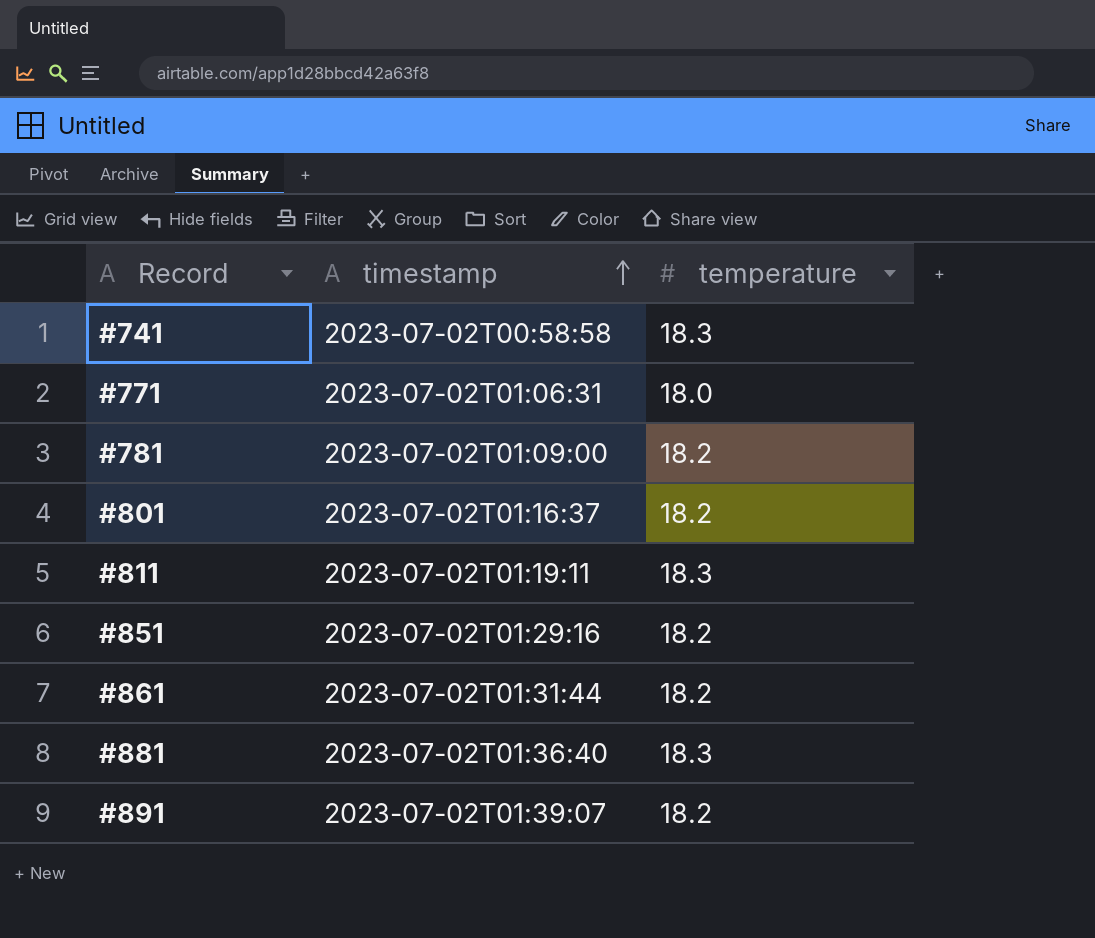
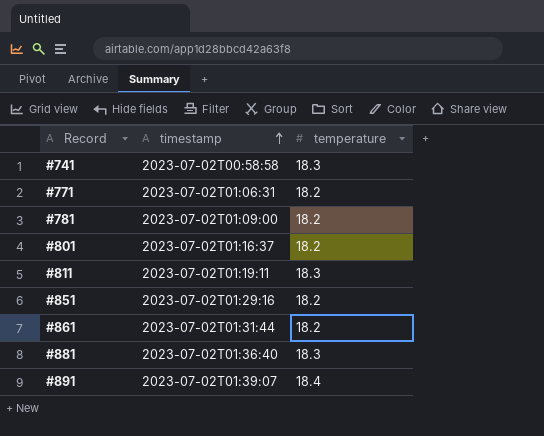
#771 | temperature: 18.0 -> 18.2
#891 | temperature: 18.2 -> 18.4

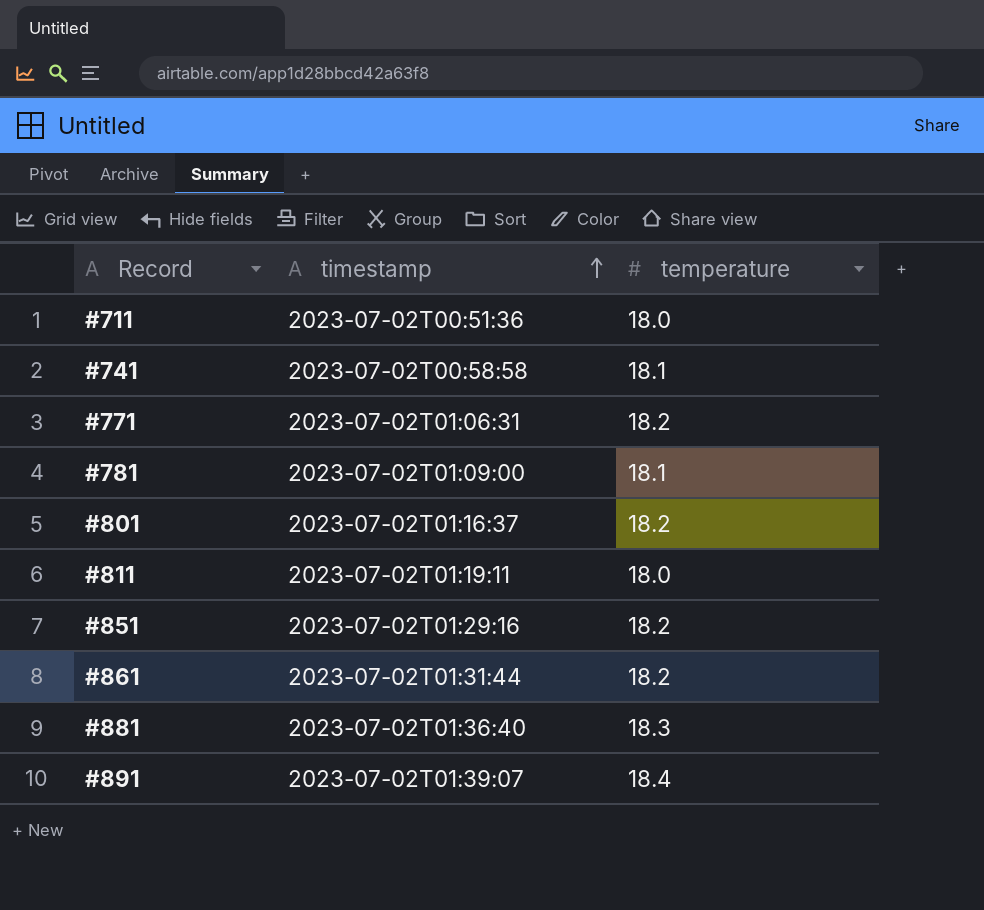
row #711: none -> 2023-07-02T00:51:36 | 18.0
#741 | temperature: 18.3 -> 18.1
#781 | temperature: 18.2 -> 18.1
#811 | temperature: 18.3 -> 18.0

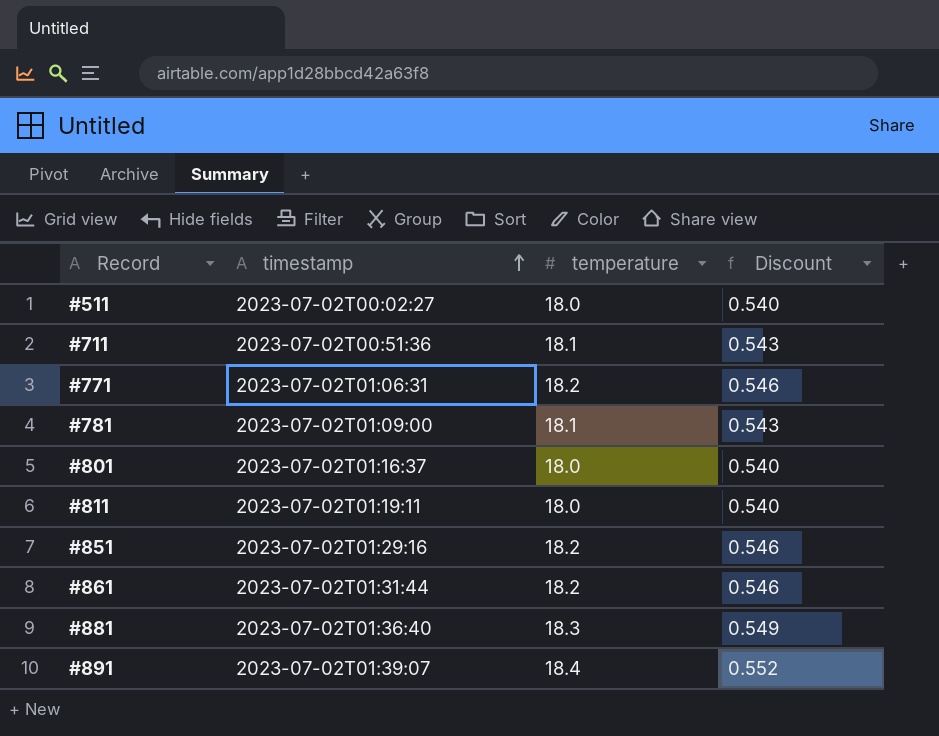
column Discount | formula: none -> [temperature] * 0.03
row #741: 2023-07-02T00:58:58 | 18.1 -> none
row #511: none -> 2023-07-02T00:02:27 | 18.0 | 0.540
#711 | temperature: 18.0 -> 18.1
#801 | temperature: 18.2 -> 18.0

